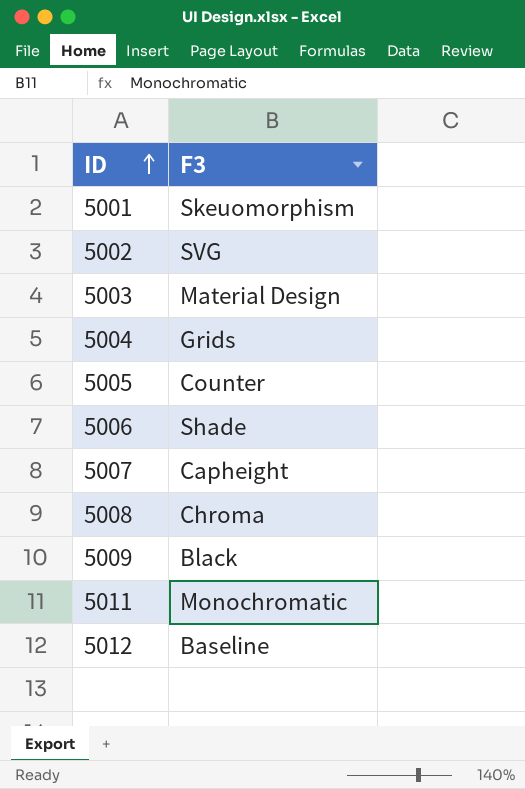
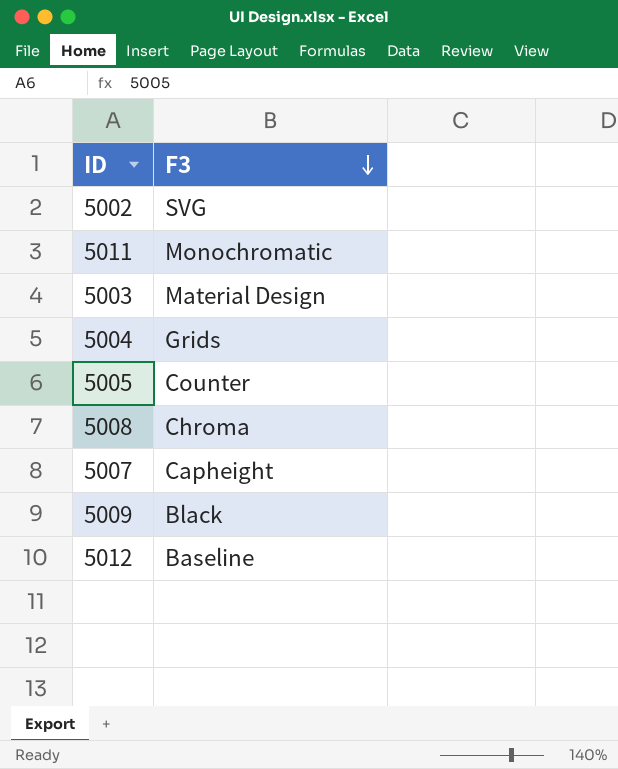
row order: ID ascending -> F3 descending
row 5001: Skeuomorphism -> none
row 5006: Shade -> none

